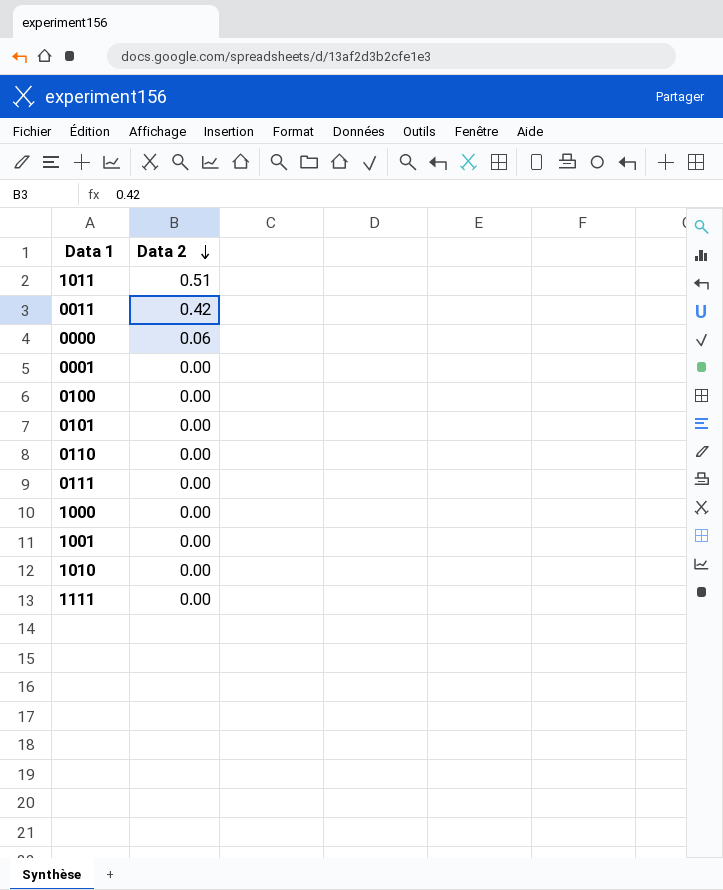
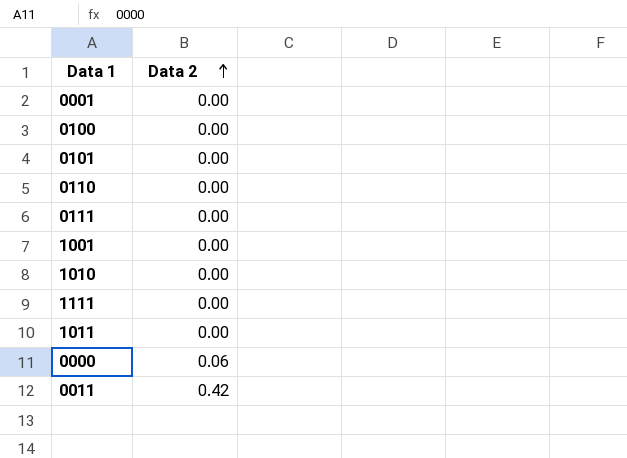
row order: Data 2 descending -> Data 2 ascending
row 1000: 0.00 -> none
1011 | Data 2: 0.51 -> 0.00

